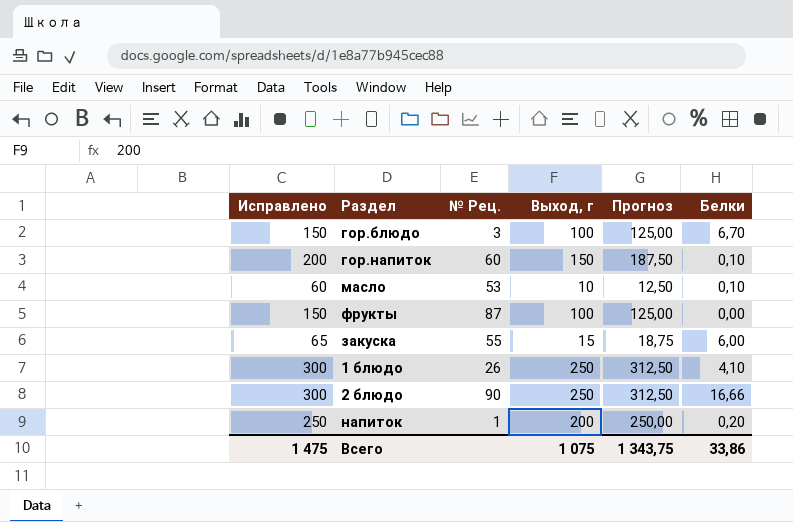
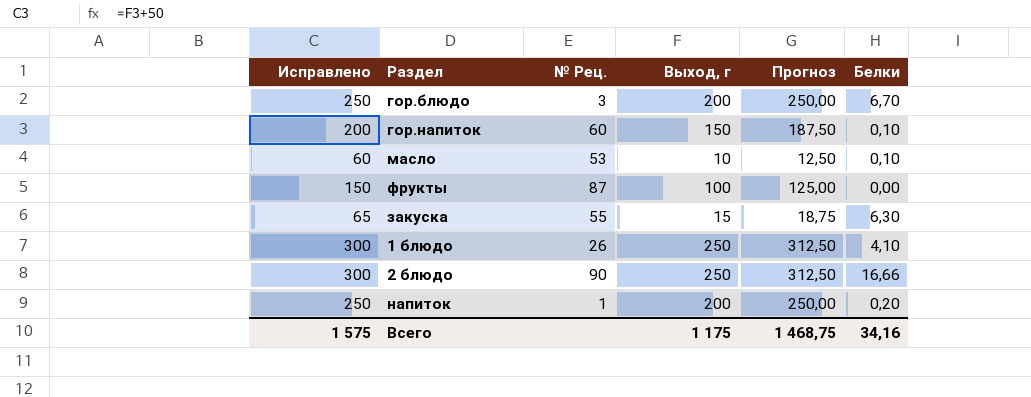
гор.блюдо | Исправлено: 150 -> 250
гор.блюдо | Выход, г: 100 -> 200
гор.блюдо | Прогноз: 125,00 -> 250,00
закуска | Белки: 6,00 -> 6,30
Всего | Исправлено: 1 475 -> 1 575
Всего | Выход, г: 1 075 -> 1 175
Всего | Прогноз: 1 343,75 -> 1 468,75
Всего | Белки: 33,86 -> 34,16

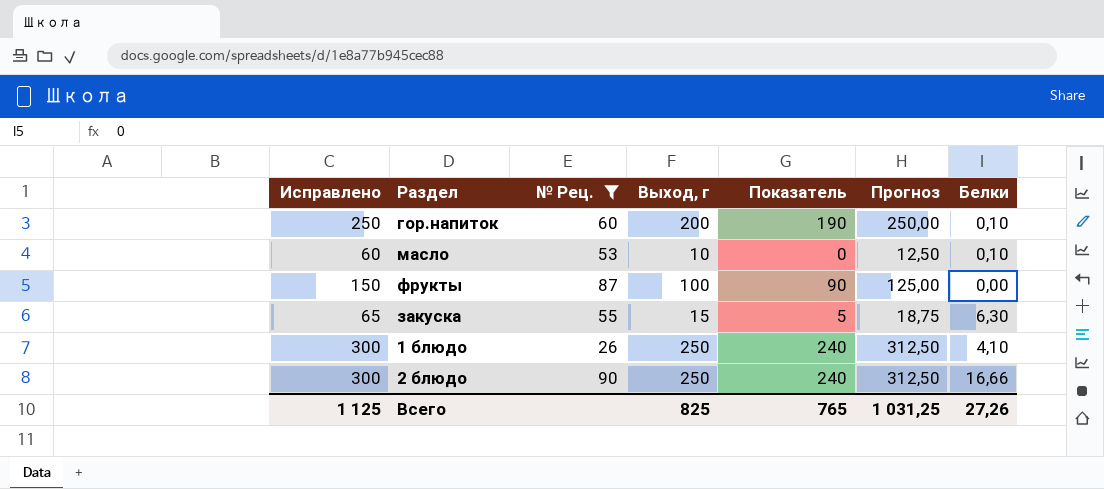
filter: none -> № Рец. >= 26
column Показатель | formula: none -> [Выход, г] - 10
гор.напиток | Исправлено: 200 -> 250
гор.напиток | Выход, г: 150 -> 200
гор.напиток | Прогноз: 187,50 -> 250,00
Всего | Исправлено: 1 575 -> 1 125
Всего | Выход, г: 1 175 -> 825
Всего | Прогноз: 1 468,75 -> 1 031,25
Всего | Белки: 34,16 -> 27,26

